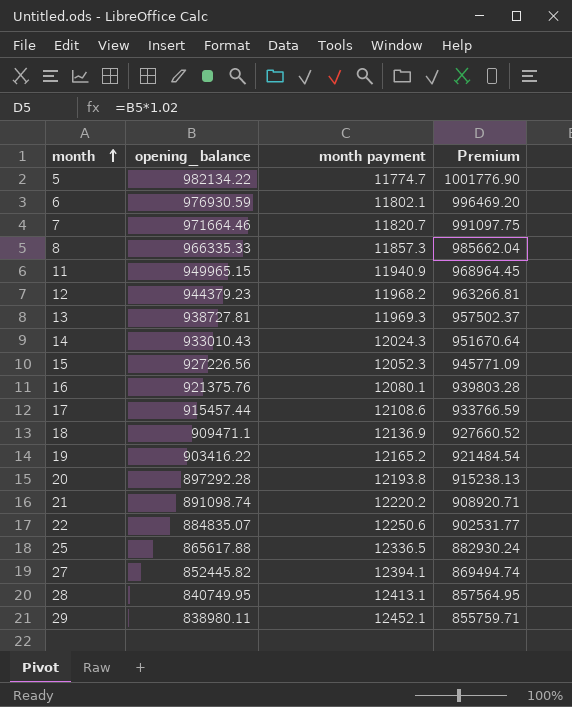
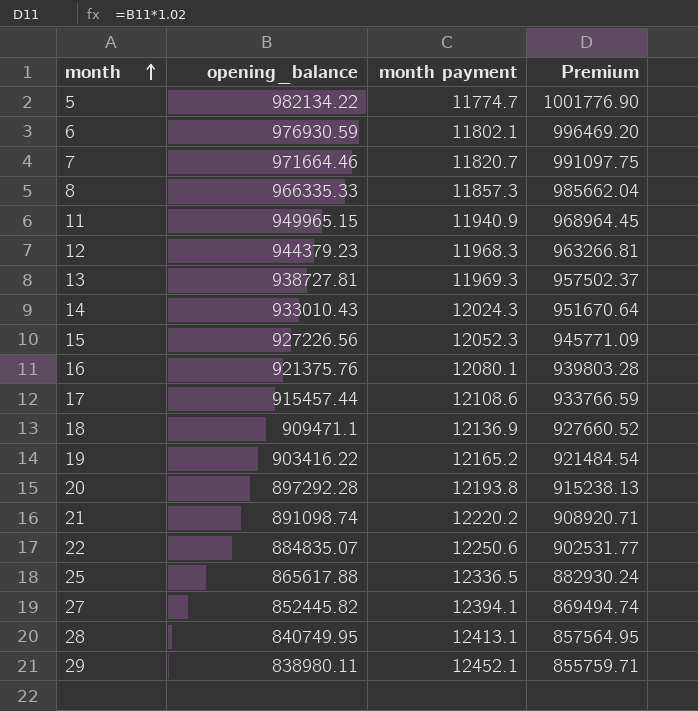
12 | month payment: 11968.2 -> 11968.3

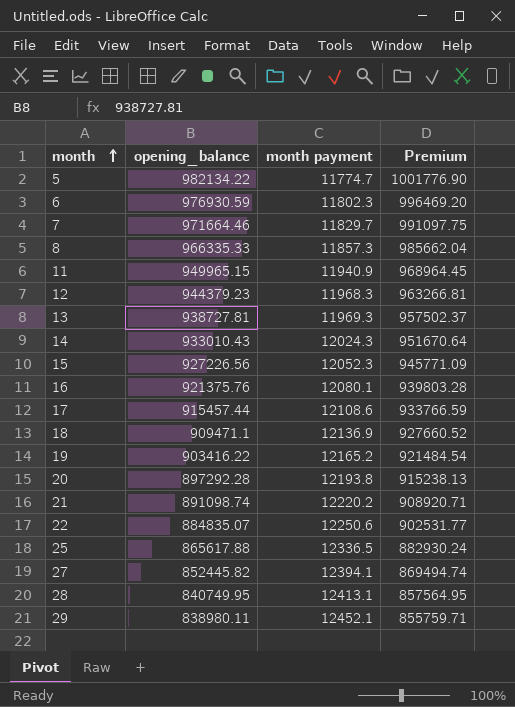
6 | month payment: 11802.1 -> 11802.3
7 | month payment: 11820.7 -> 11829.7

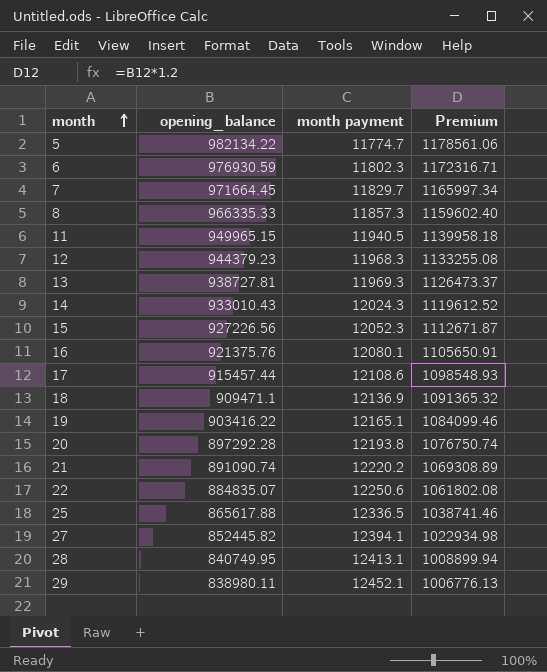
column Premium | formula: [opening_balance] * 1.02 -> [opening_balance] * 1.2
7 | opening_balance: 971664.46 -> 971664.45
11 | month payment: 11940.9 -> 11940.5
19 | month payment: 12165.2 -> 12165.1
21 | opening_balance: 891098.74 -> 891090.74

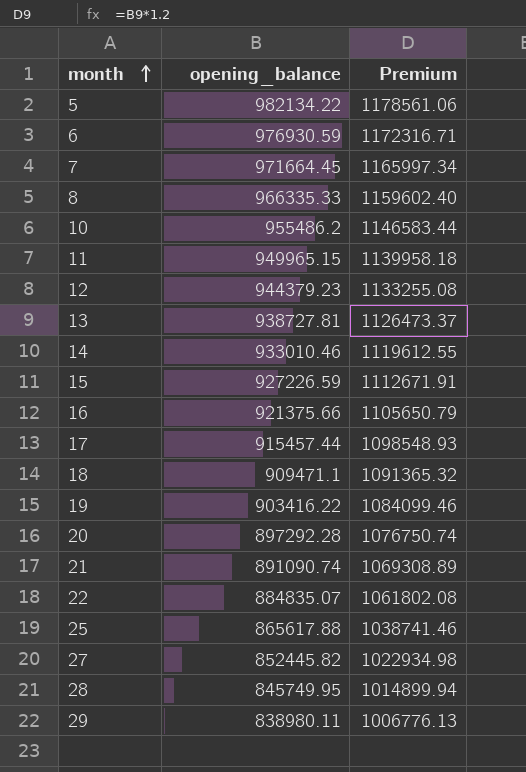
column month payment | position: 3 -> none
row 10: none -> 955486.2 | 1146583.44
14 | opening_balance: 933010.43 -> 933010.46
14 | Premium: 1119612.52 -> 1119612.55
15 | opening_balance: 927226.56 -> 927226.59
15 | Premium: 1112671.87 -> 1112671.91
16 | opening_balance: 921375.76 -> 921375.66
16 | Premium: 1105650.91 -> 1105650.79
28 | opening_balance: 840749.95 -> 845749.95
28 | Premium: 1008899.94 -> 1014899.94

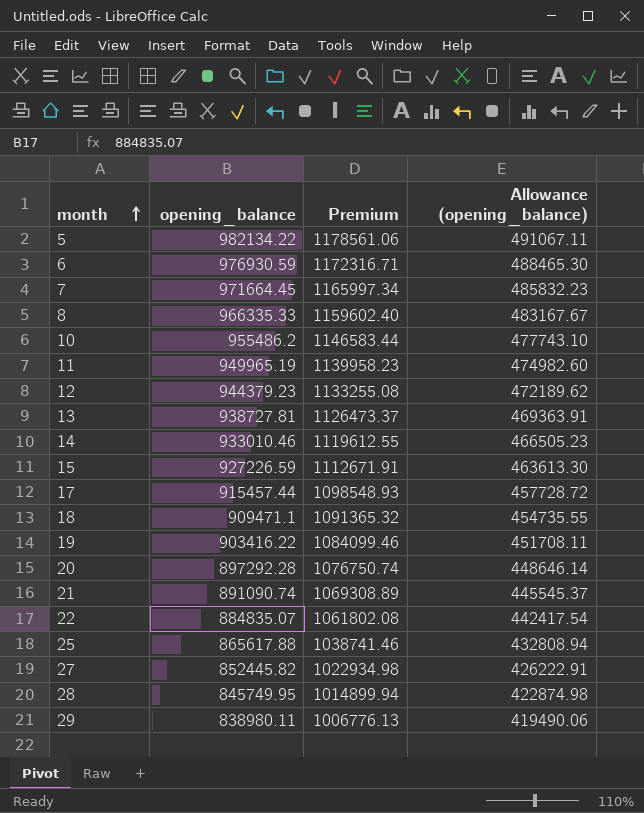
column Allowance (opening_balance) | formula: none -> [opening_balance] * 0.5
row 16: 921375.66 | 1105650.79 -> none
11 | opening_balance: 949965.15 -> 949965.19
11 | Premium: 1139958.18 -> 1139958.23

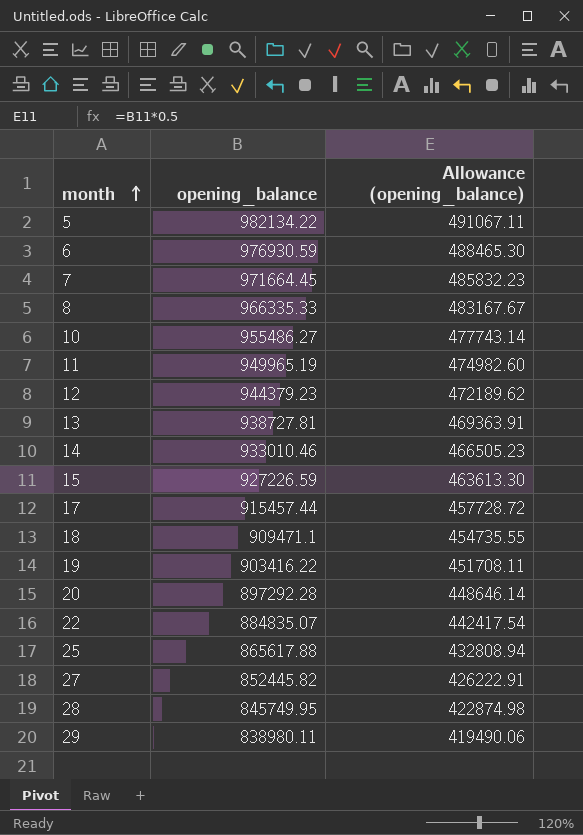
column Premium | formula: [opening_balance] * 1.2 -> none
row 21: 891090.74 | 1069308.89 | 445545.37 -> none
10 | opening_balance: 955486.2 -> 955486.27
10 | Allowance (opening_balance): 477743.10 -> 477743.14

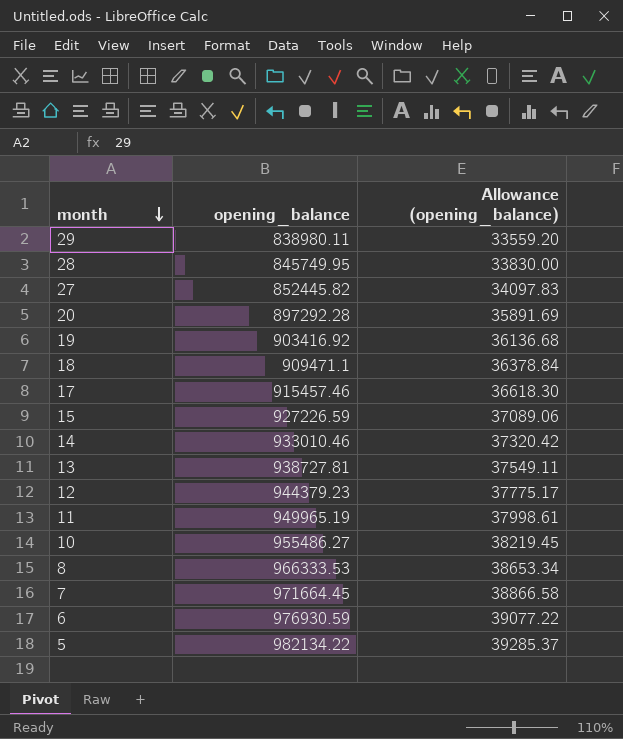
row order: month ascending -> month descending
column Allowance (opening_balance) | formula: [opening_balance] * 0.5 -> [opening_balance] * 0.04
row 22: 884835.07 | 442417.54 -> none
row 25: 865617.88 | 432808.94 -> none
19 | opening_balance: 903416.22 -> 903416.92
17 | opening_balance: 915457.44 -> 915457.46
8 | opening_balance: 966335.33 -> 966333.53

